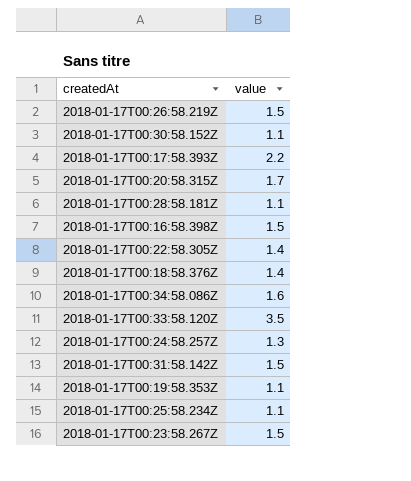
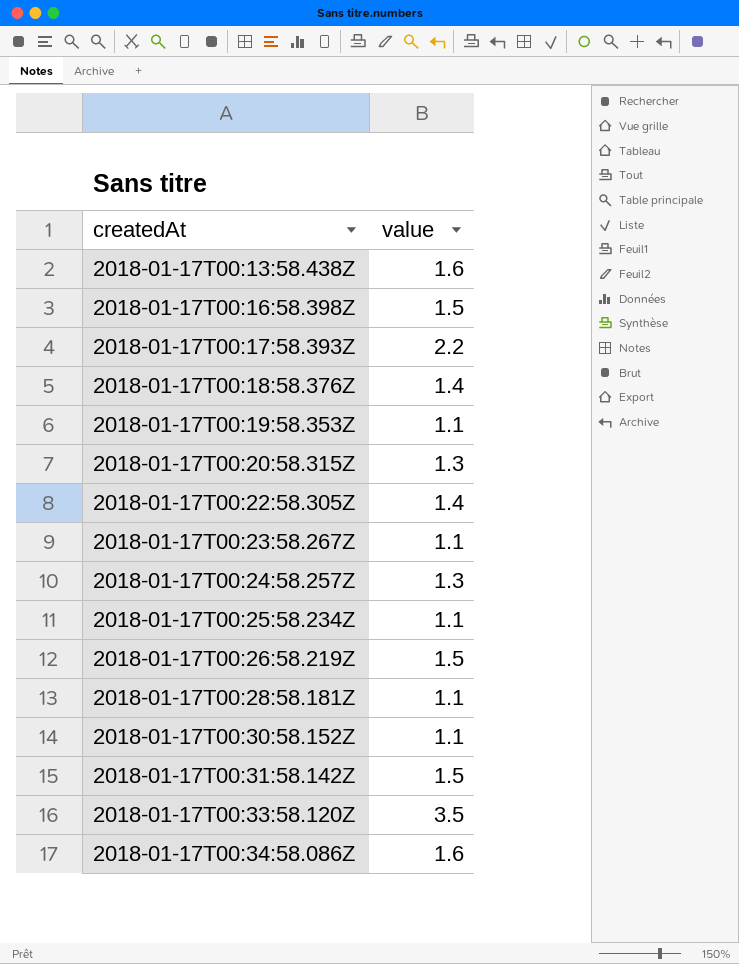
row order: none -> createdAt ascending
row 2018-01-17T00:13:58.438Z: none -> 1.6
2018-01-17T00:20:58.315Z | value: 1.7 -> 1.3
2018-01-17T00:23:58.267Z | value: 1.5 -> 1.1

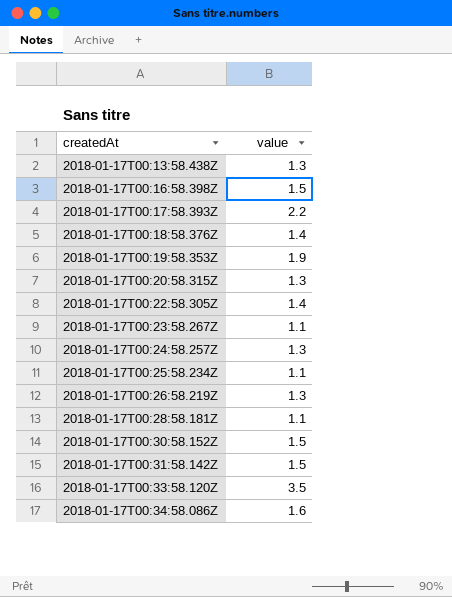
2018-01-17T00:13:58.438Z | value: 1.6 -> 1.3
2018-01-17T00:19:58.353Z | value: 1.1 -> 1.9
2018-01-17T00:26:58.219Z | value: 1.5 -> 1.3
2018-01-17T00:30:58.152Z | value: 1.1 -> 1.5

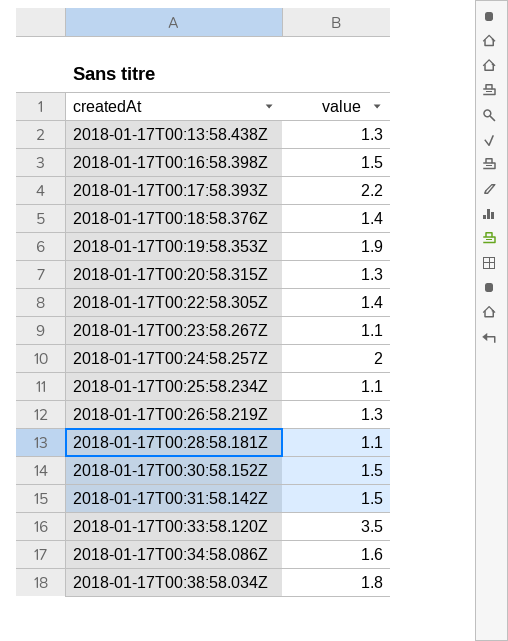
2018-01-17T00:24:58.257Z | value: 1.3 -> 2
row 2018-01-17T00:38:58.034Z: none -> 1.8

